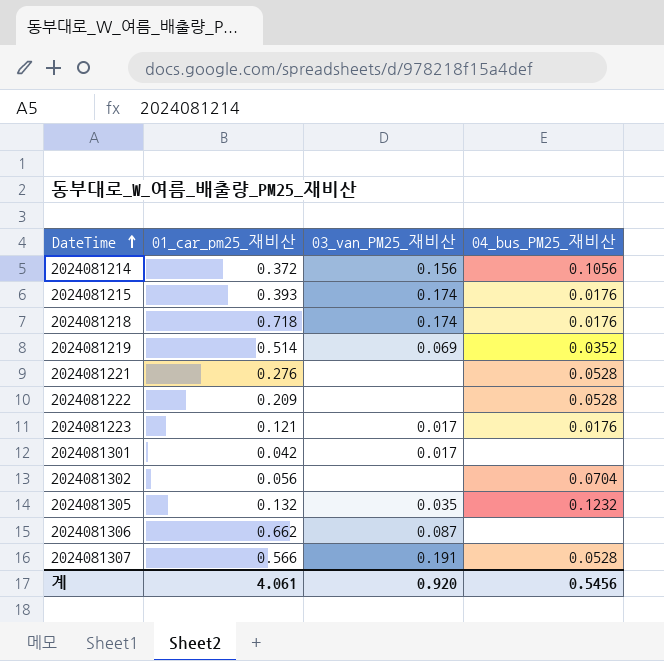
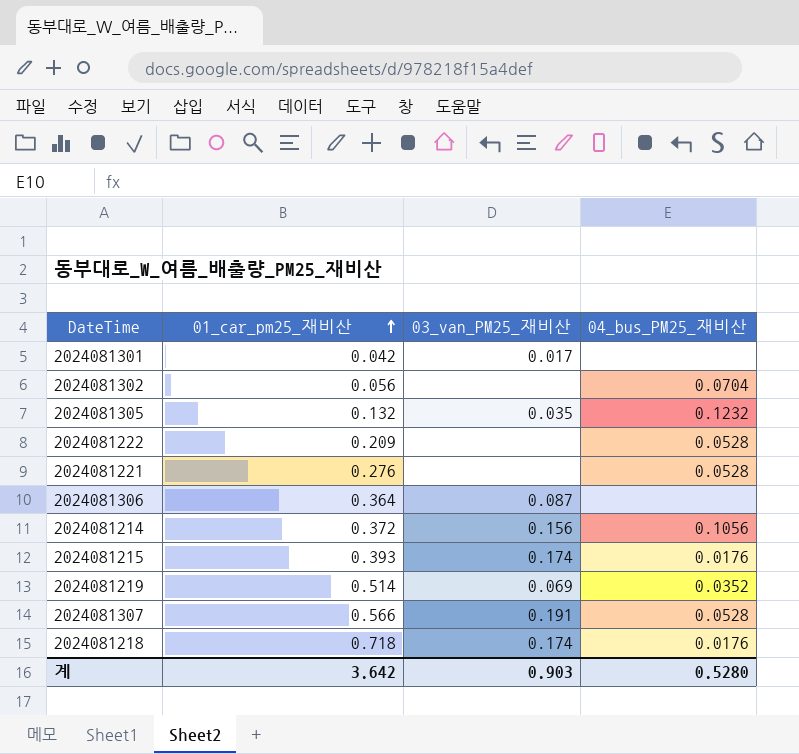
row order: DateTime ascending -> 01_car_pm25_재비산 ascending
row 2024081223: 0.121 | 0.017 | 0.0176 -> none
2024081306 | 01_car_pm25_재비산: 0.662 -> 0.364
계 | 01_car_pm25_재비산: 4.061 -> 3.642
계 | 03_van_PM25_재비산: 0.920 -> 0.903
계 | 04_bus_PM25_재비산: 0.5456 -> 0.5280

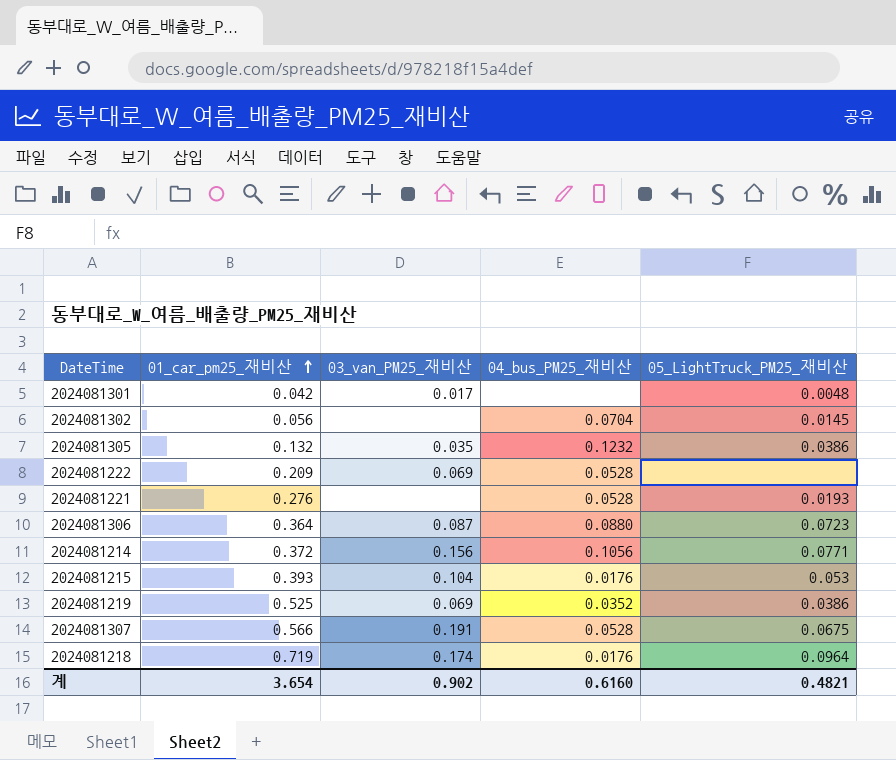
column 05_LightTruck_PM25_재비산 | position: none -> 5
2024081222 | 03_van_PM25_재비산: none -> 0.069
2024081306 | 04_bus_PM25_재비산: none -> 0.0880
2024081215 | 03_van_PM25_재비산: 0.174 -> 0.104
2024081219 | 01_car_pm25_재비산: 0.514 -> 0.525
2024081218 | 01_car_pm25_재비산: 0.718 -> 0.719
계 | 01_car_pm25_재비산: 3.642 -> 3.654
계 | 03_van_PM25_재비산: 0.903 -> 0.902
계 | 04_bus_PM25_재비산: 0.5280 -> 0.6160

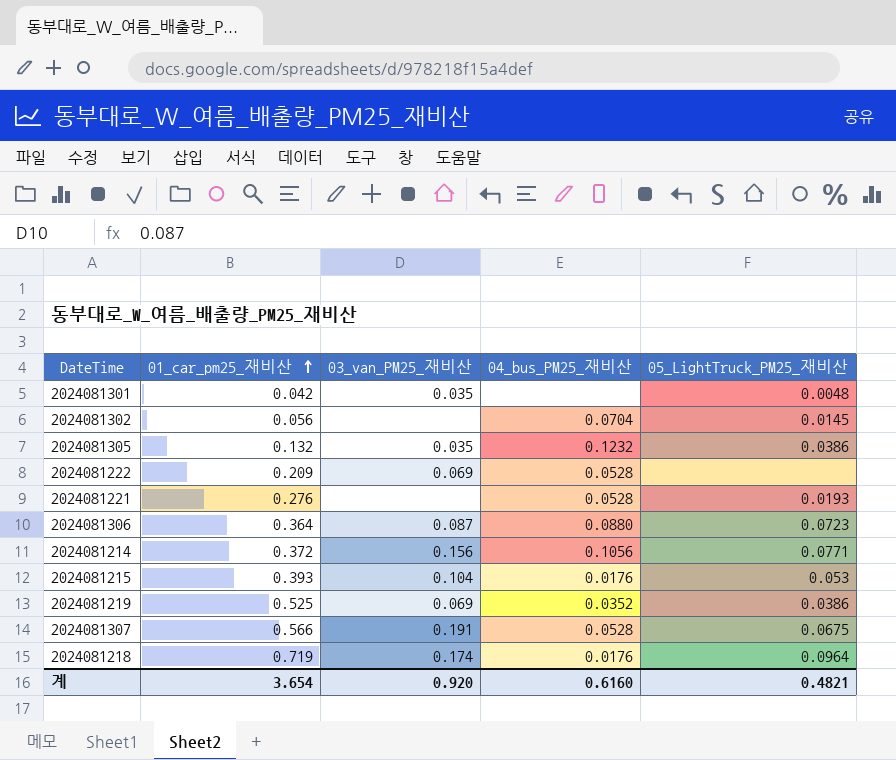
2024081301 | 03_van_PM25_재비산: 0.017 -> 0.035
계 | 03_van_PM25_재비산: 0.902 -> 0.920

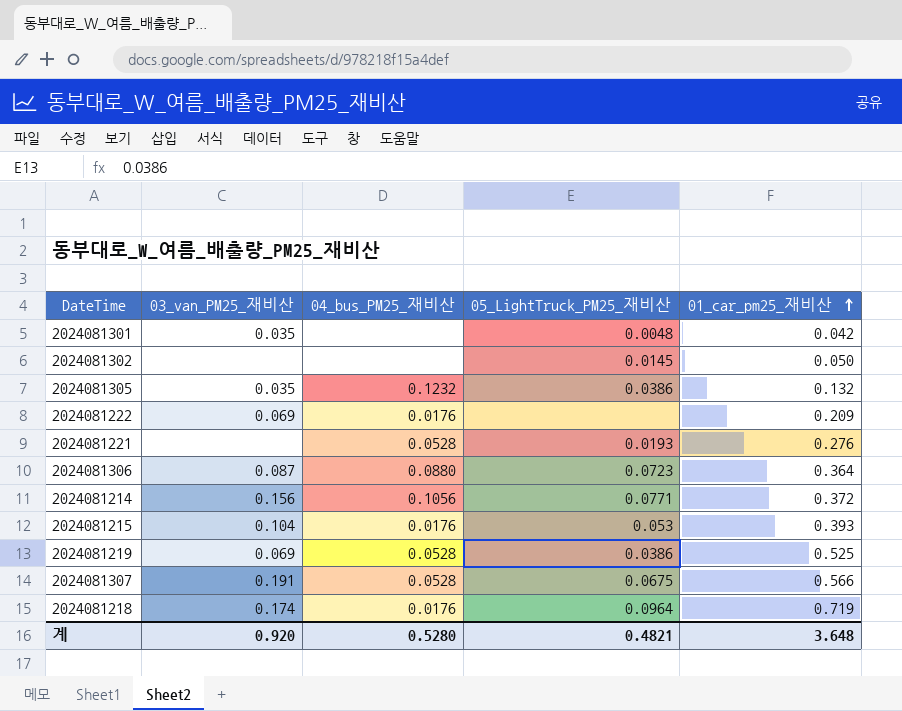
column 01_car_pm25_재비산 | position: 2 -> 5
2024081302 | 04_bus_PM25_재비산: 0.0704 -> none
2024081302 | 01_car_pm25_재비산: 0.056 -> 0.050
2024081222 | 04_bus_PM25_재비산: 0.0528 -> 0.0176
2024081219 | 04_bus_PM25_재비산: 0.0352 -> 0.0528
계 | 04_bus_PM25_재비산: 0.6160 -> 0.5280
계 | 01_car_pm25_재비산: 3.654 -> 3.648

